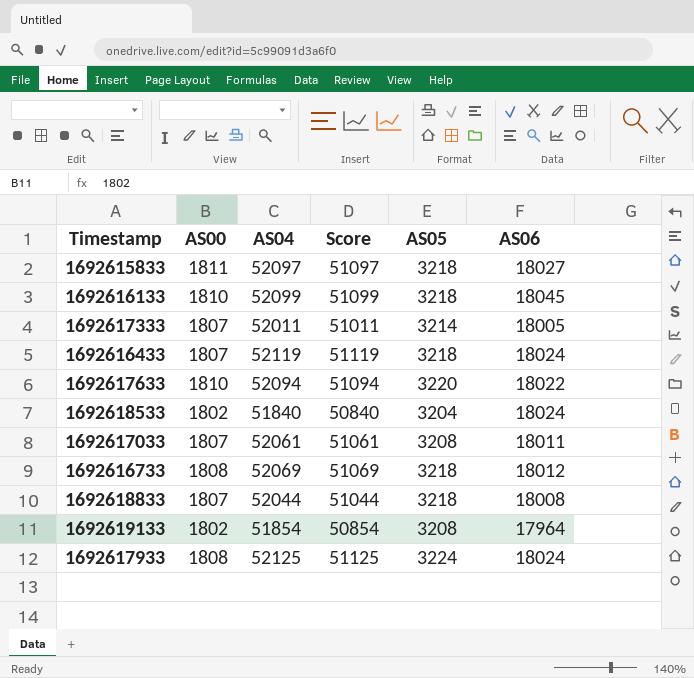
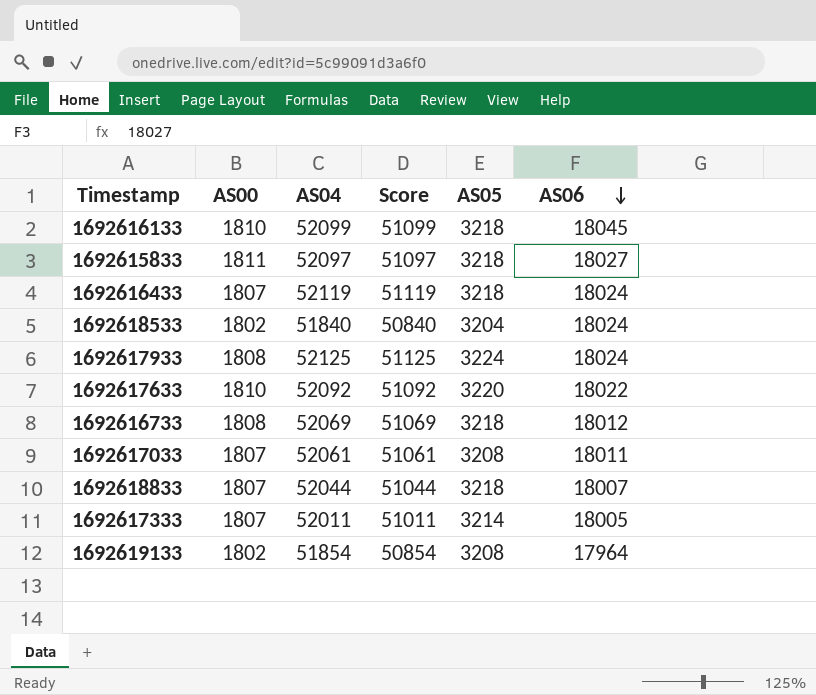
row order: none -> AS06 descending
1692617633 | AS04: 52094 -> 52092
1692617633 | Score: 51094 -> 51092
1692618833 | AS06: 18008 -> 18007

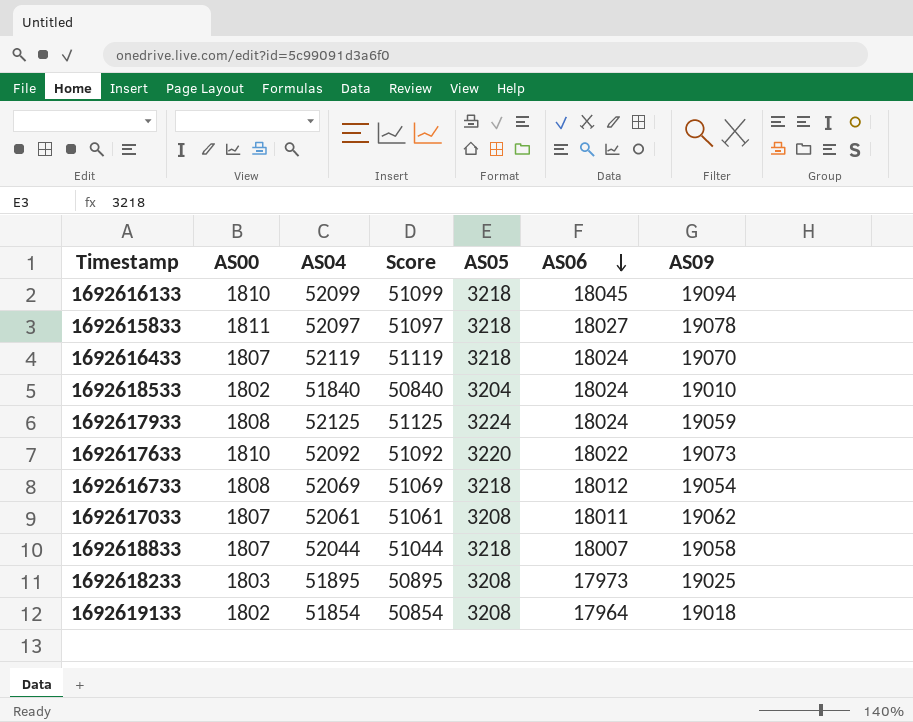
column AS09 | position: none -> 7
row 1692617333: 1807 | 52011 | 51011 | 3214 | 18005 -> none
row 1692618233: none -> 1803 | 51895 | 50895 | 3208 | 17973 | 19025

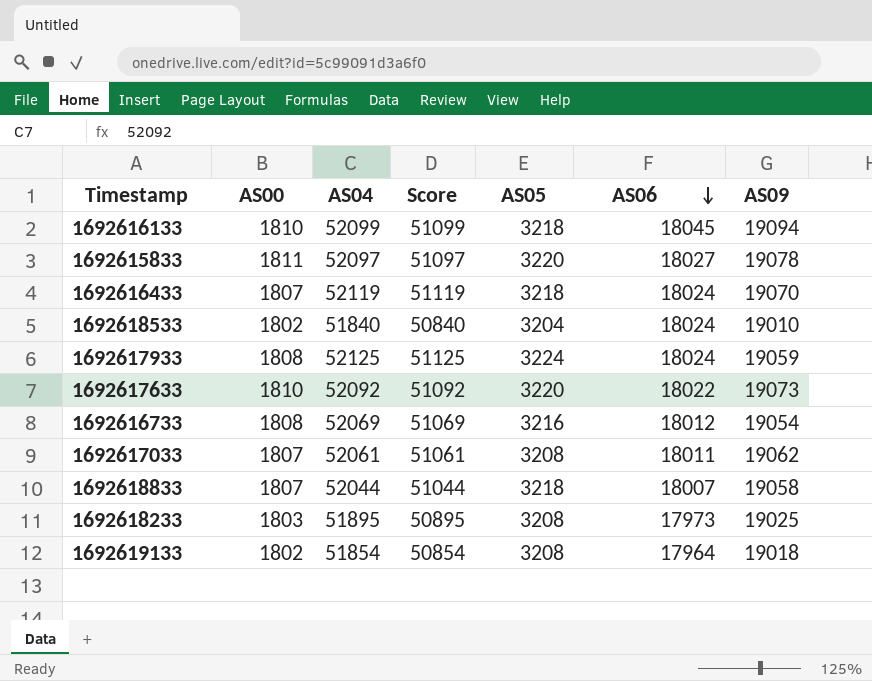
1692615833 | AS05: 3218 -> 3220
1692616733 | AS05: 3218 -> 3216

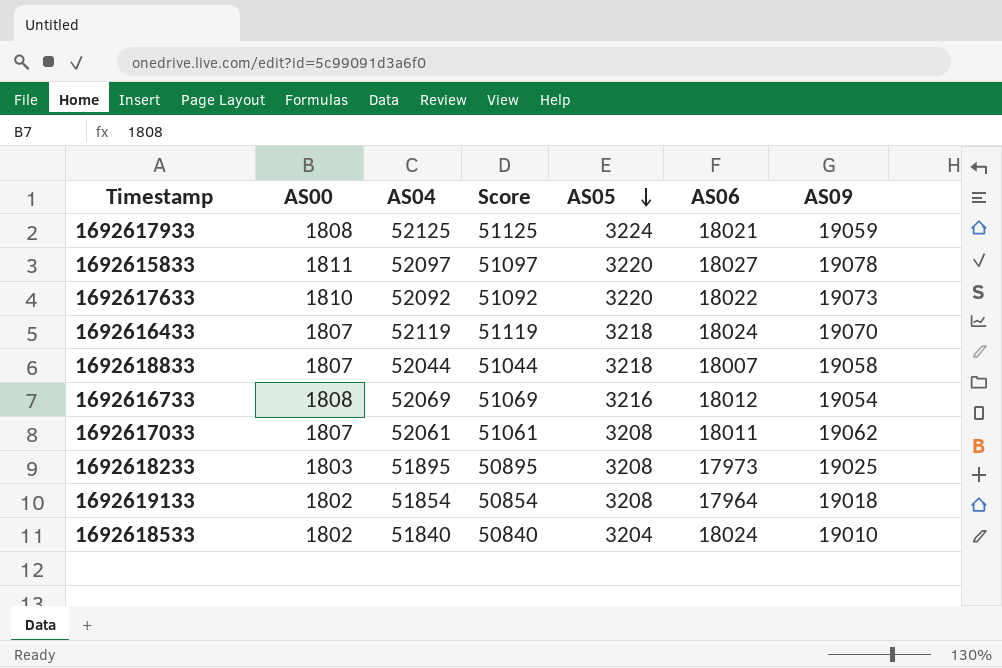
row order: AS06 descending -> AS05 descending
row 1692616133: 1810 | 52099 | 51099 | 3218 | 18045 | 19094 -> none
1692617933 | AS06: 18024 -> 18021

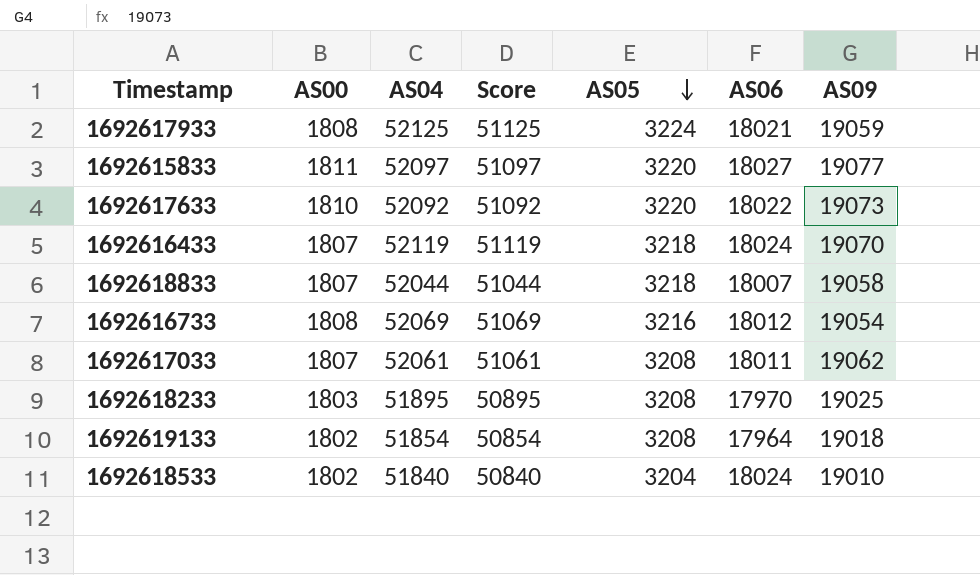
1692615833 | AS09: 19078 -> 19077
1692618233 | AS06: 17973 -> 17970

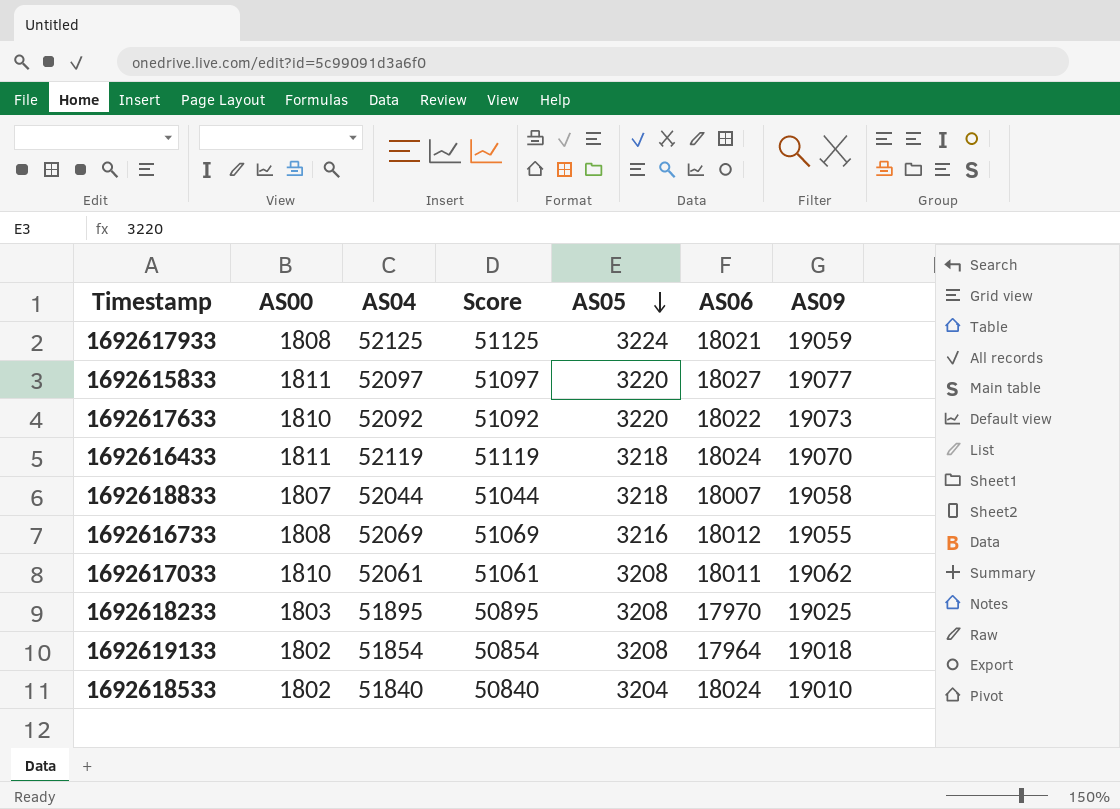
1692616433 | AS00: 1807 -> 1811
1692616733 | AS09: 19054 -> 19055
1692617033 | AS00: 1807 -> 1810

